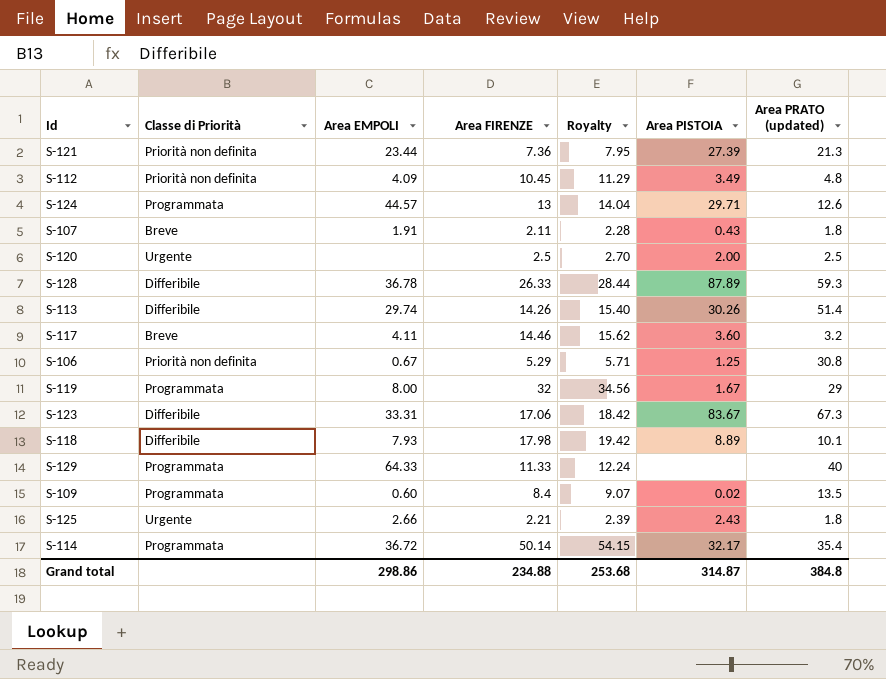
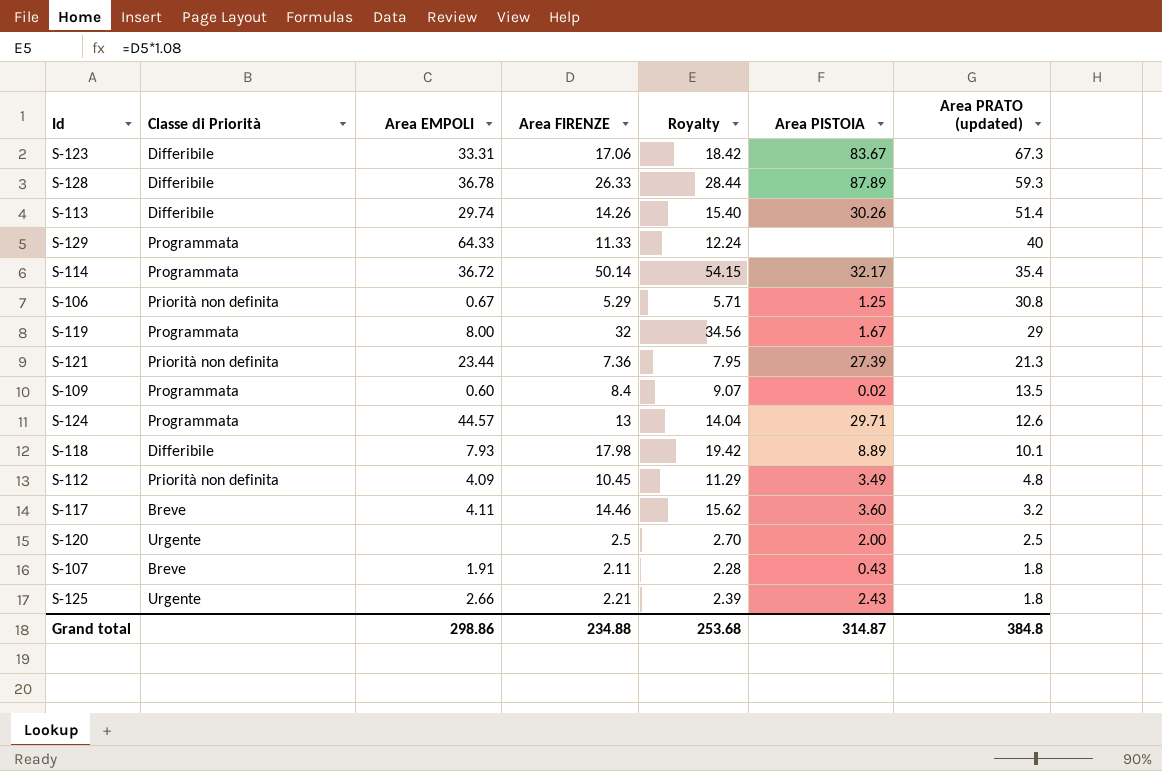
row order: none -> Area PRATO (updated) descending

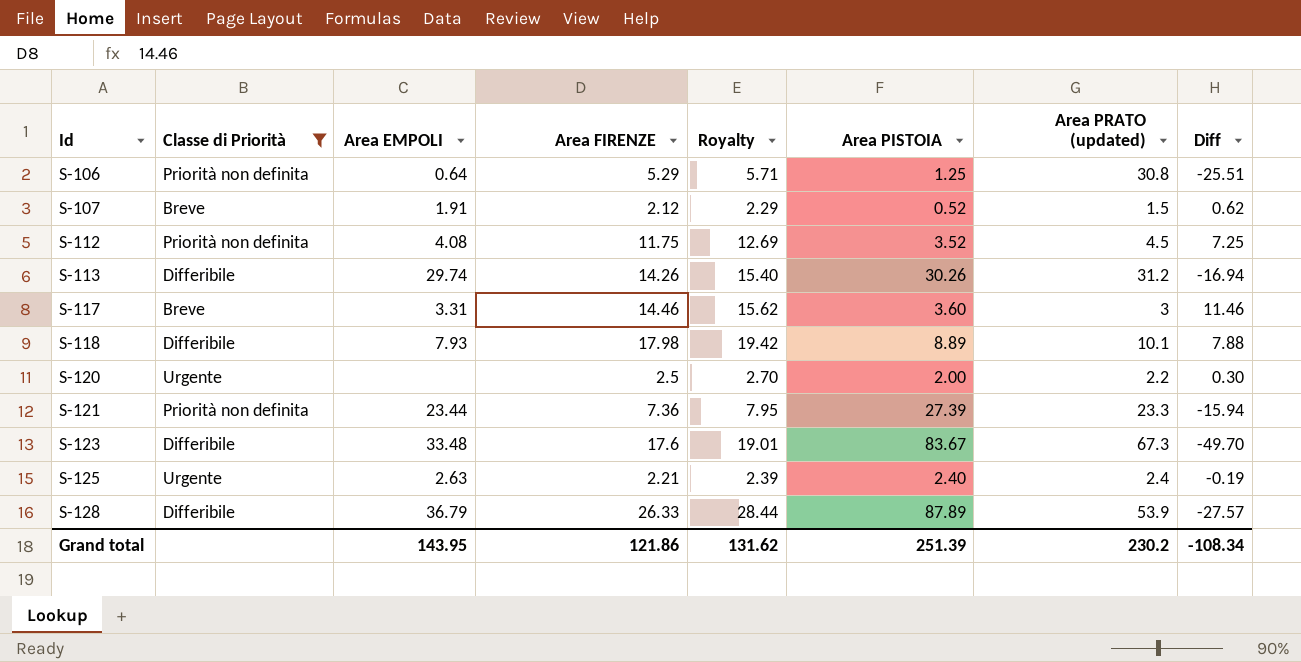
filter: none -> Classe di Priorità != Programmata
row order: Area PRATO (updated) descending -> Id ascending
column Diff | formula: none -> [Area FIRENZE] - [Area PRATO (updated)]
S-106 | Area EMPOLI: 0.67 -> 0.64
S-107 | Area FIRENZE: 2.11 -> 2.12
S-107 | Royalty: 2.28 -> 2.29
S-107 | Area PISTOIA: 0.43 -> 0.52
S-107 | Area PRATO (updated): 1.8 -> 1.5
S-112 | Area EMPOLI: 4.09 -> 4.08
S-112 | Area FIRENZE: 10.45 -> 11.75
S-112 | Royalty: 11.29 -> 12.69
S-112 | Area PISTOIA: 3.49 -> 3.52
S-112 | Area PRATO (updated): 4.8 -> 4.5
S-113 | Area PRATO (updated): 51.4 -> 31.2
S-117 | Area EMPOLI: 4.11 -> 3.31
S-117 | Area PRATO (updated): 3.2 -> 3
S-120 | Area PRATO (updated): 2.5 -> 2.2
S-121 | Area PRATO (updated): 21.3 -> 23.3
S-123 | Area EMPOLI: 33.31 -> 33.48
S-123 | Area FIRENZE: 17.06 -> 17.6
S-123 | Royalty: 18.42 -> 19.01
S-125 | Area EMPOLI: 2.66 -> 2.63
S-125 | Area PISTOIA: 2.43 -> 2.40
S-125 | Area PRATO (updated): 1.8 -> 2.4
S-128 | Area EMPOLI: 36.78 -> 36.79
S-128 | Area PRATO (updated): 59.3 -> 53.9
Grand total | Area EMPOLI: 298.86 -> 143.95
Grand total | Area FIRENZE: 234.88 -> 121.86
Grand total | Royalty: 253.68 -> 131.62
Grand total | Area PISTOIA: 314.87 -> 251.39
Grand total | Area PRATO (updated): 384.8 -> 230.2

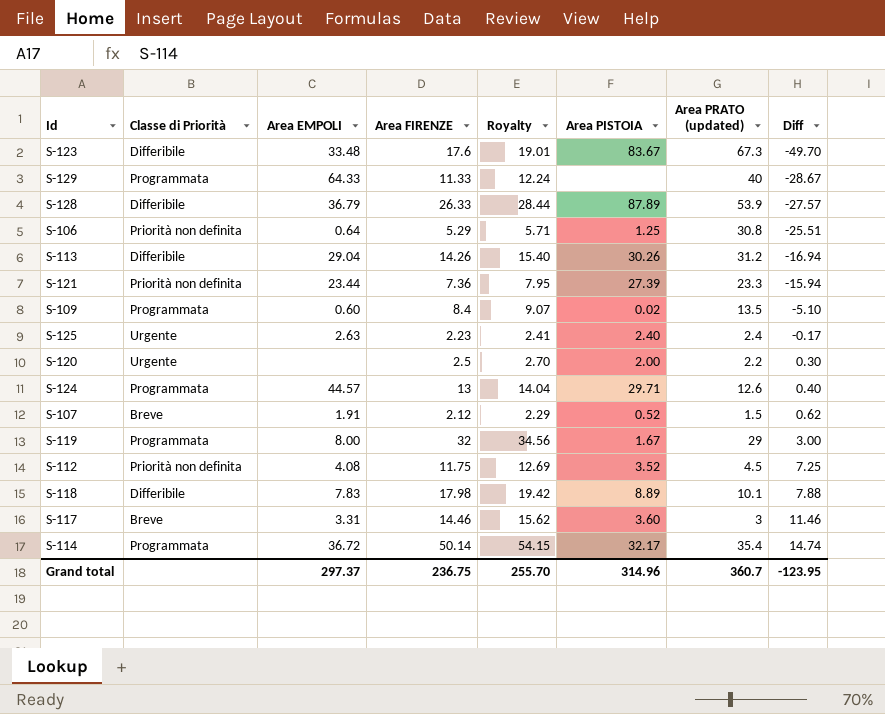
filter: Classe di Priorità != Programmata -> none
row order: Id ascending -> Diff ascending
S-113 | Area EMPOLI: 29.74 -> 29.04
S-125 | Area FIRENZE: 2.21 -> 2.23
S-125 | Royalty: 2.39 -> 2.41
S-125 | Diff: -0.19 -> -0.17
S-118 | Area EMPOLI: 7.93 -> 7.83
Grand total | Area EMPOLI: 143.95 -> 297.37
Grand total | Area FIRENZE: 121.86 -> 236.75
Grand total | Royalty: 131.62 -> 255.70
Grand total | Area PISTOIA: 251.39 -> 314.96
Grand total | Area PRATO (updated): 230.2 -> 360.7
Grand total | Diff: -108.34 -> -123.95

